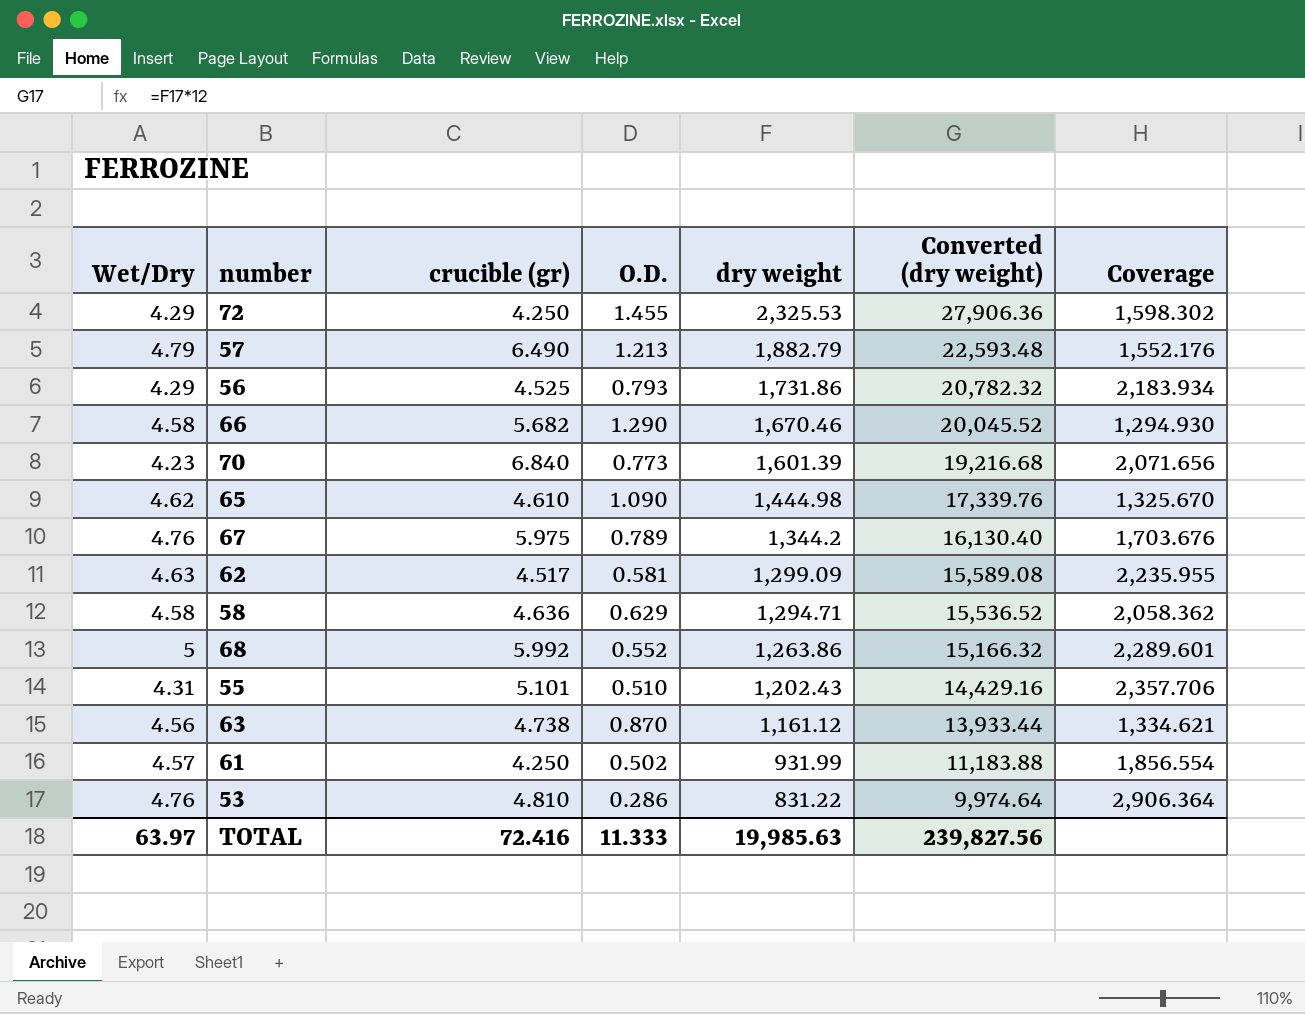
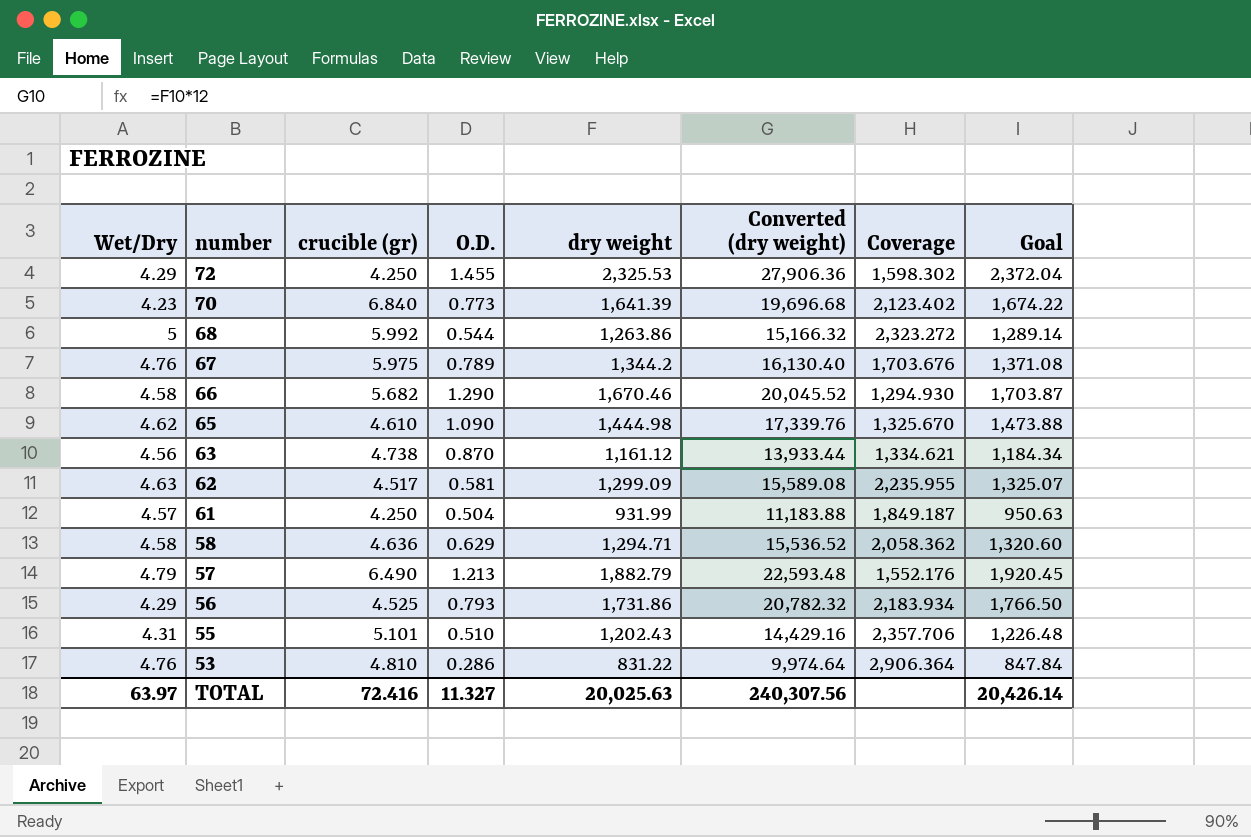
row order: dry weight descending -> number descending
column Goal | formula: none -> [dry weight] * 1.02
70 | dry weight: 1,601.39 -> 1,641.39
70 | Converted (dry weight): 19,216.68 -> 19,696.68
70 | Coverage: 2,071.656 -> 2,123.402
68 | O.D.: 0.552 -> 0.544
68 | Coverage: 2,289.601 -> 2,323.272
61 | O.D.: 0.502 -> 0.504
61 | Coverage: 1,856.554 -> 1,849.187
TOTAL | O.D.: 11.333 -> 11.327
TOTAL | dry weight: 19,985.63 -> 20,025.63
TOTAL | Converted (dry weight): 239,827.56 -> 240,307.56

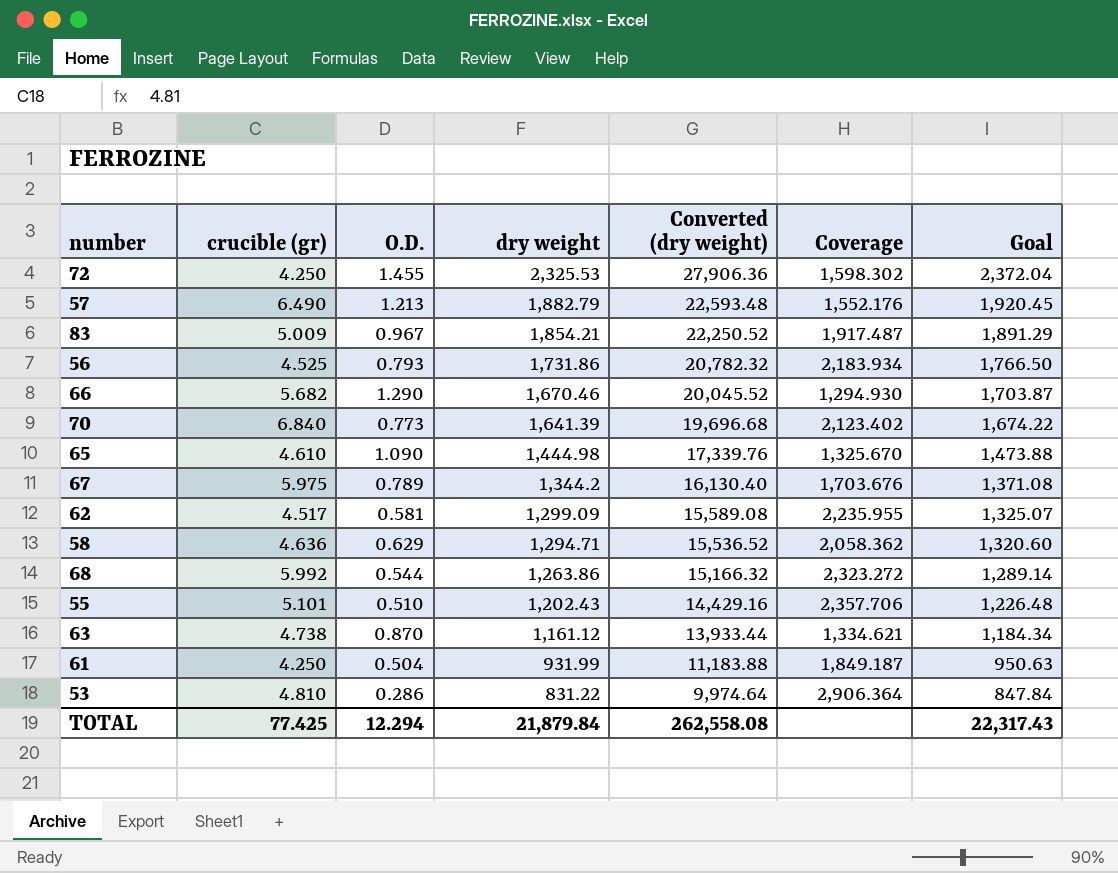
row order: number descending -> dry weight descending
column Wet/Dry | position: 1 -> none
row 83: none -> 5.009 | 0.967 | 1,854.21 | 22,250.52 | 1,917.487 | 1,891.29
TOTAL | crucible (gr): 72.416 -> 77.425
TOTAL | O.D.: 11.327 -> 12.294
TOTAL | dry weight: 20,025.63 -> 21,879.84
TOTAL | Converted (dry weight): 240,307.56 -> 262,558.08
TOTAL | Goal: 20,426.14 -> 22,317.43

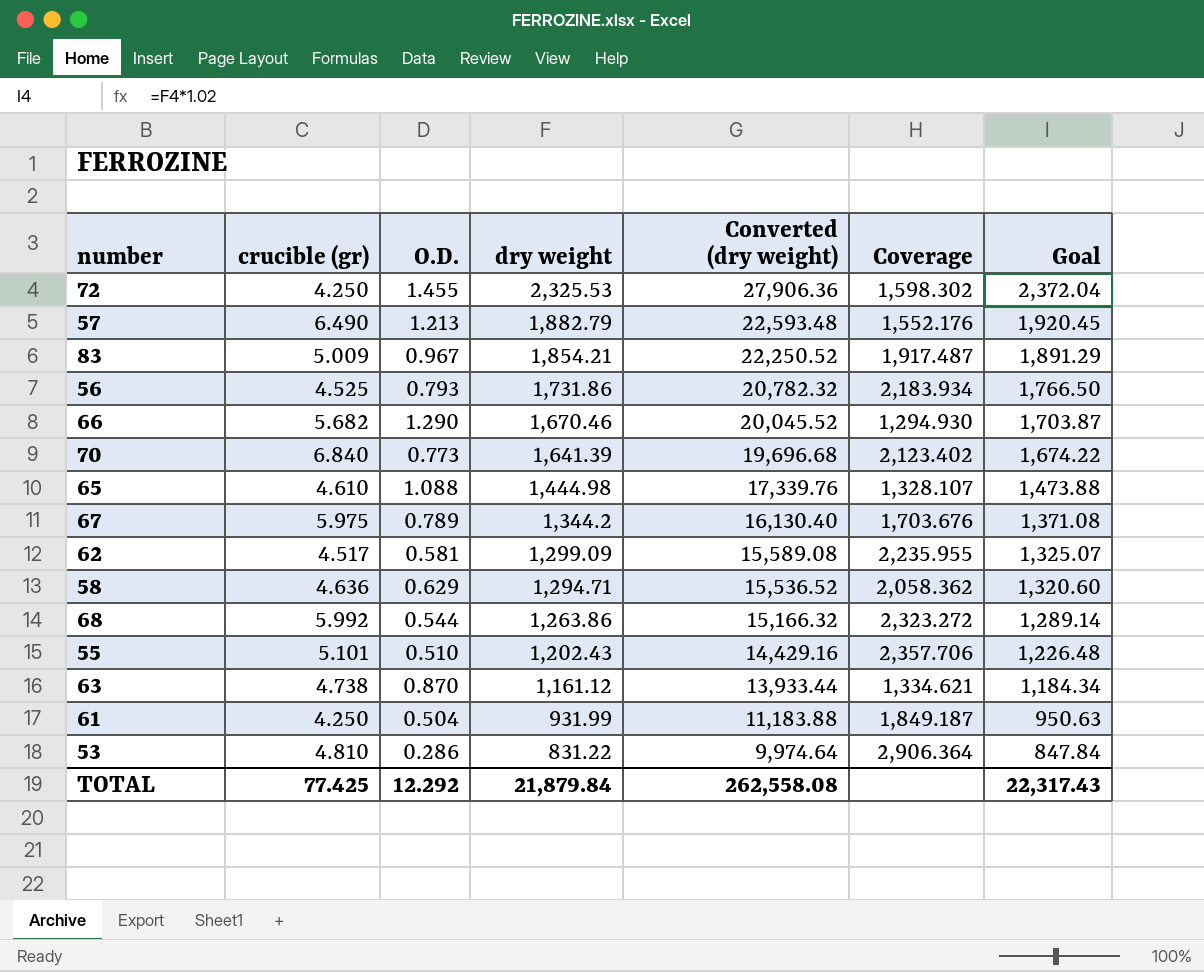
65 | O.D.: 1.090 -> 1.088
65 | Coverage: 1,325.670 -> 1,328.107
TOTAL | O.D.: 12.294 -> 12.292

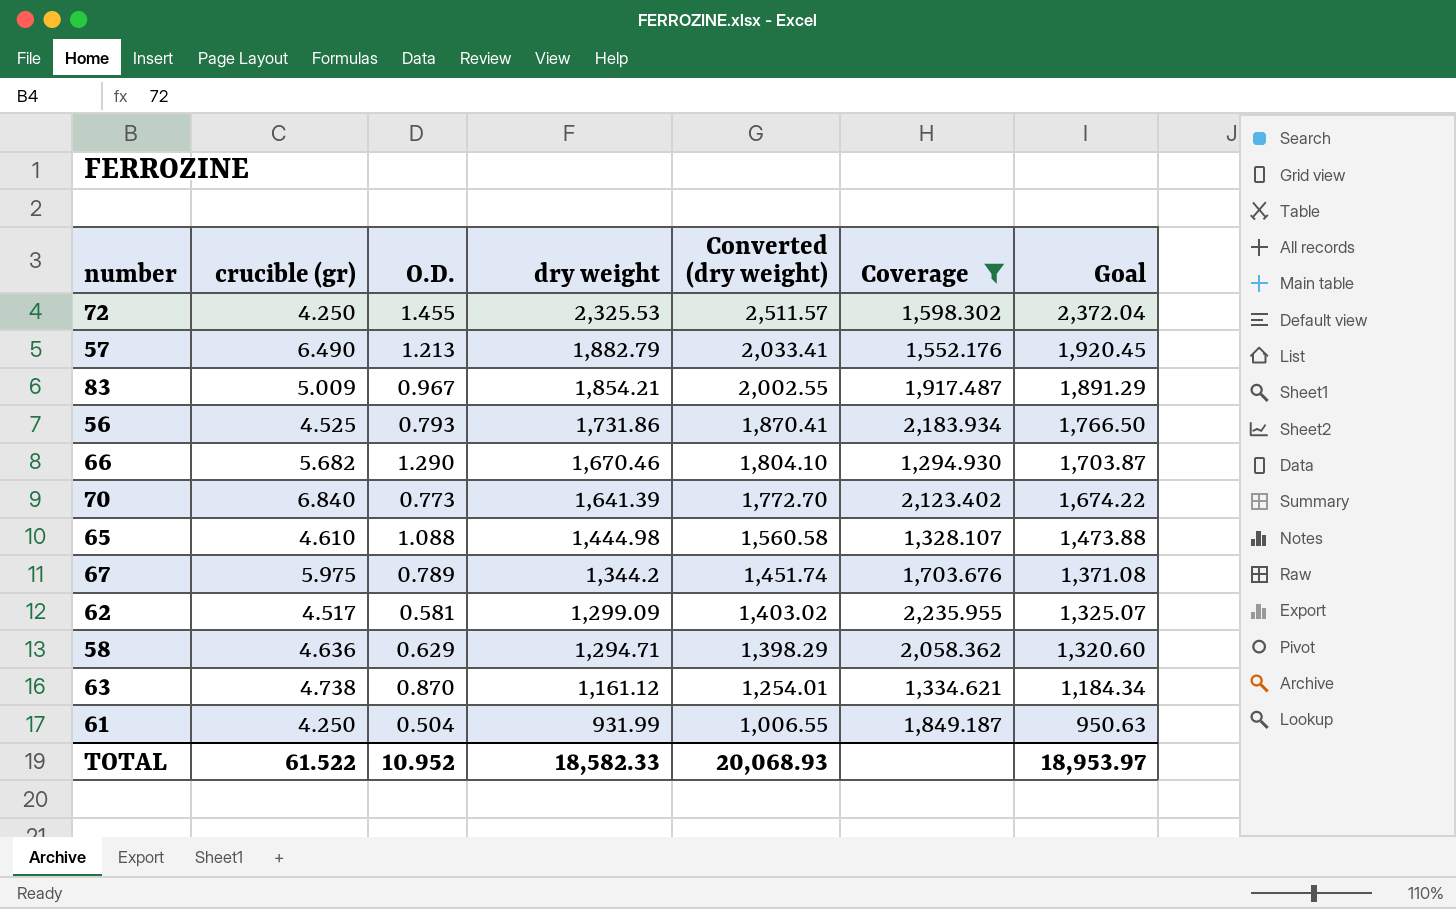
filter: none -> Coverage <= 2,235.955
column Converted (dry weight) | formula: [dry weight] * 12 -> [dry weight] * 1.08
TOTAL | crucible (gr): 77.425 -> 61.522
TOTAL | O.D.: 12.292 -> 10.952
TOTAL | dry weight: 21,879.84 -> 18,582.33
TOTAL | Converted (dry weight): 262,558.08 -> 20,068.93
TOTAL | Goal: 22,317.43 -> 18,953.97

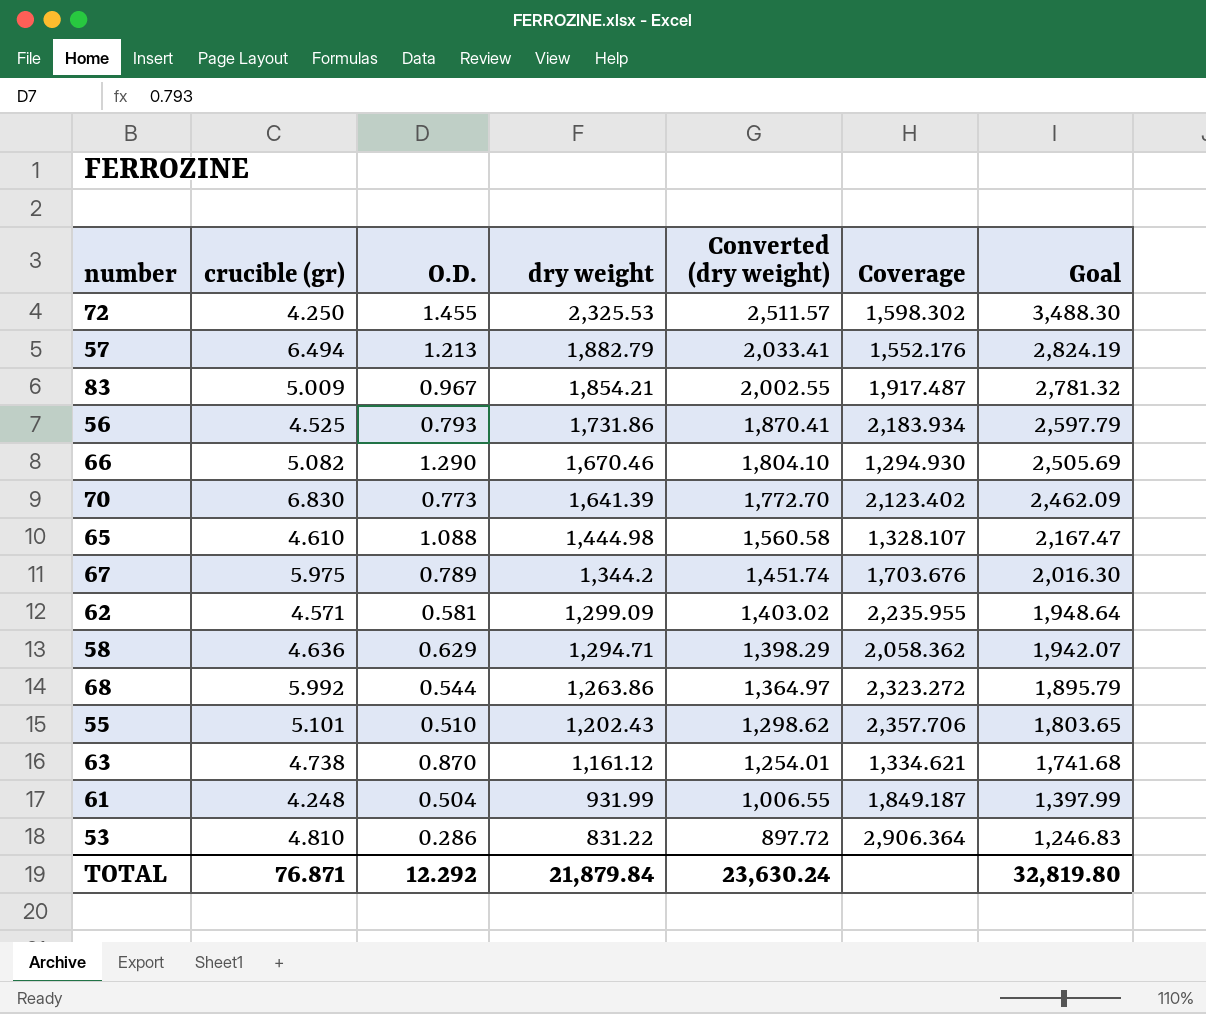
filter: Coverage <= 2,235.955 -> none
column Goal | formula: [dry weight] * 1.02 -> [dry weight] * 1.5
57 | crucible (gr): 6.490 -> 6.494
66 | crucible (gr): 5.682 -> 5.082
70 | crucible (gr): 6.840 -> 6.830
62 | crucible (gr): 4.517 -> 4.571
61 | crucible (gr): 4.250 -> 4.248
TOTAL | crucible (gr): 61.522 -> 76.871
TOTAL | O.D.: 10.952 -> 12.292
TOTAL | dry weight: 18,582.33 -> 21,879.84
TOTAL | Converted (dry weight): 20,068.93 -> 23,630.24
TOTAL | Goal: 18,953.97 -> 32,819.80

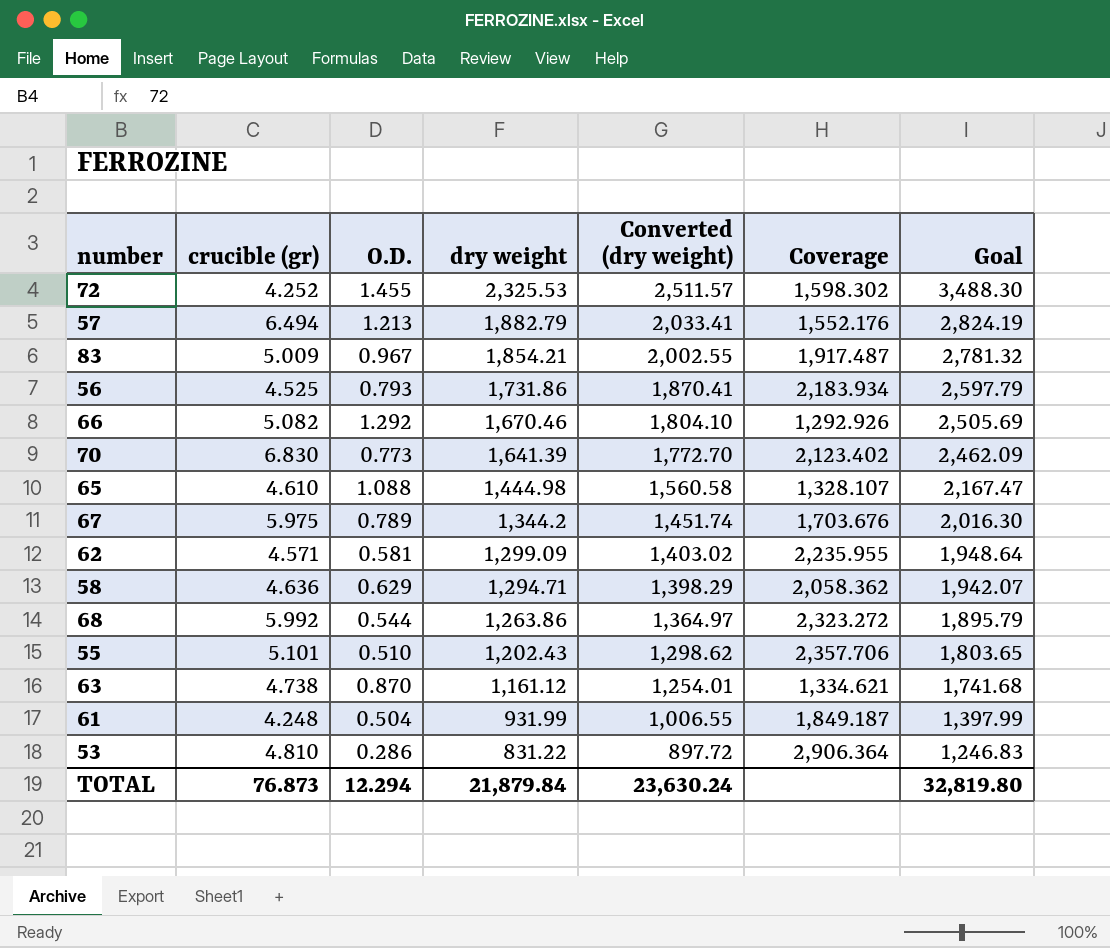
72 | crucible (gr): 4.250 -> 4.252
66 | O.D.: 1.290 -> 1.292
66 | Coverage: 1,294.930 -> 1,292.926
TOTAL | crucible (gr): 76.871 -> 76.873
TOTAL | O.D.: 12.292 -> 12.294

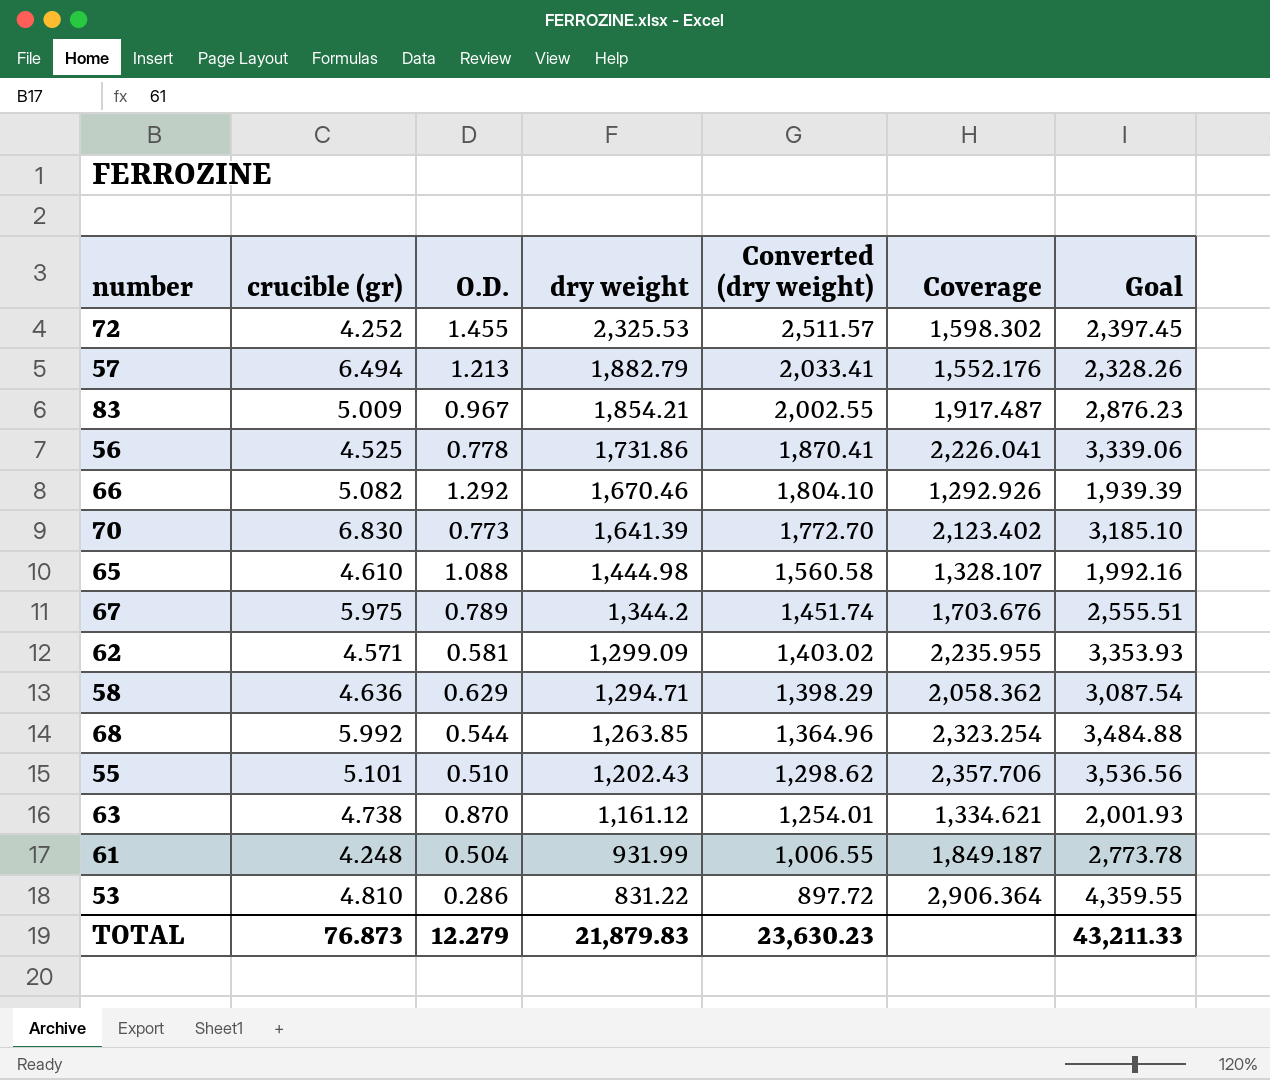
column Goal | formula: [dry weight] * 1.5 -> [Coverage] * 1.5
56 | O.D.: 0.793 -> 0.778
56 | Coverage: 2,183.934 -> 2,226.041
68 | dry weight: 1,263.86 -> 1,263.85
68 | Converted (dry weight): 1,364.97 -> 1,364.96
68 | Coverage: 2,323.272 -> 2,323.254
TOTAL | O.D.: 12.294 -> 12.279
TOTAL | dry weight: 21,879.84 -> 21,879.83
TOTAL | Converted (dry weight): 23,630.24 -> 23,630.23
TOTAL | Goal: 32,819.80 -> 43,211.33

